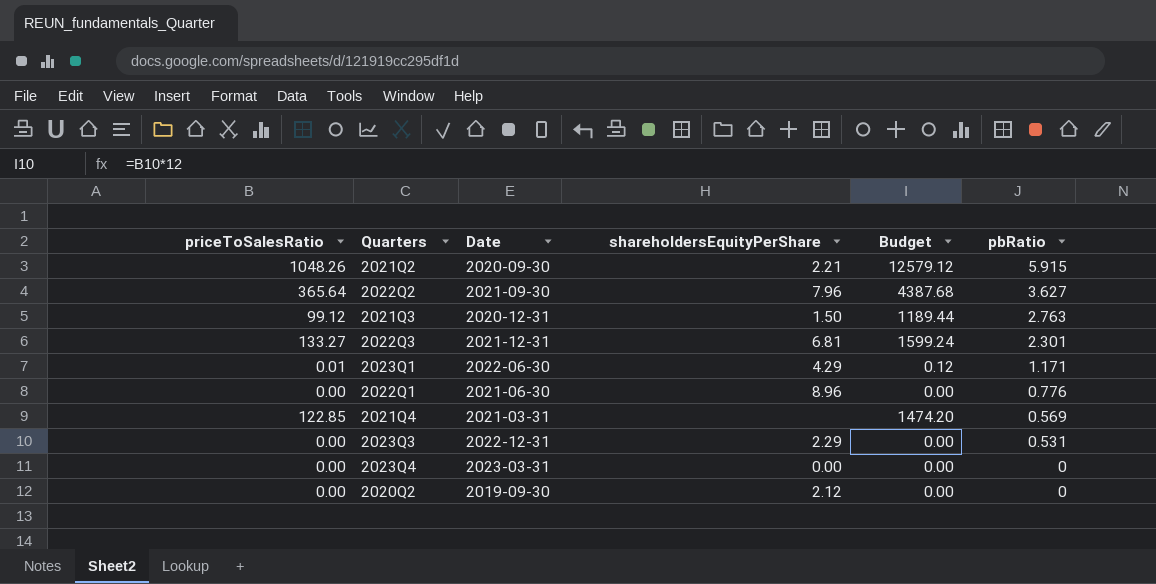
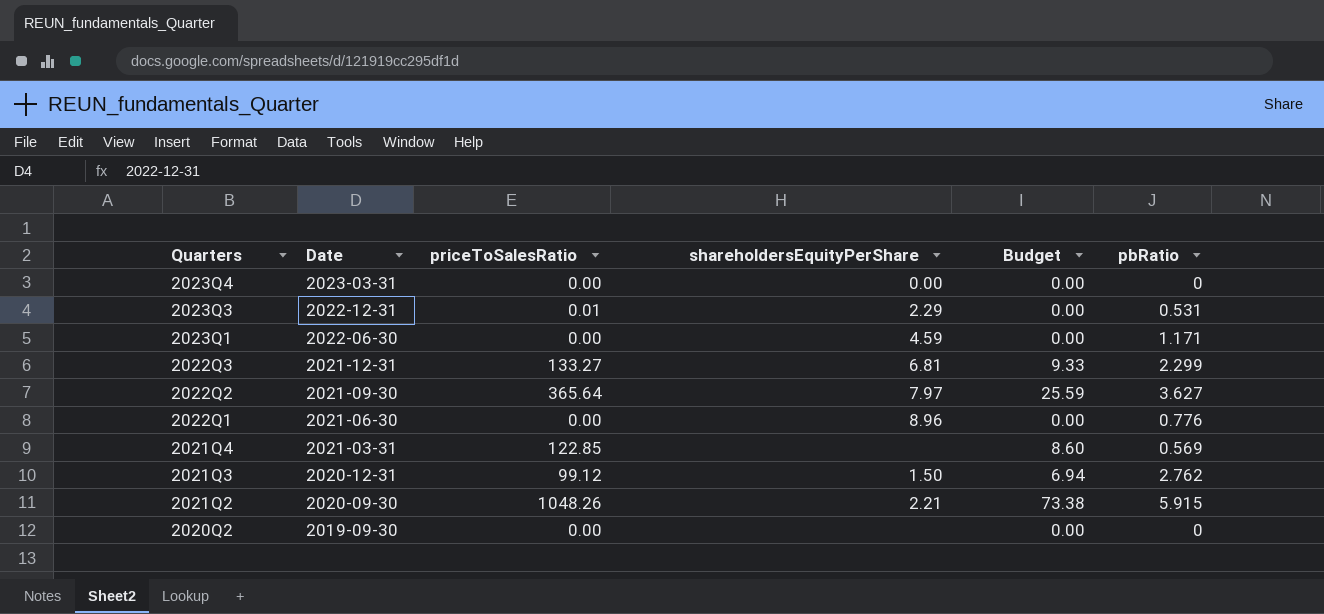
row order: pbRatio descending -> Quarters descending
column priceToSalesRatio | position: 1 -> 3
column Budget | formula: [priceToSalesRatio] * 12 -> [priceToSalesRatio] * 0.07
2023Q3 | priceToSalesRatio: 0.00 -> 0.01
2023Q1 | priceToSalesRatio: 0.01 -> 0.00
2023Q1 | shareholdersEquityPerShare: 4.29 -> 4.59
2022Q3 | pbRatio: 2.301 -> 2.299
2022Q2 | shareholdersEquityPerShare: 7.96 -> 7.97
2021Q3 | pbRatio: 2.763 -> 2.762
2020Q2 | shareholdersEquityPerShare: 2.12 -> none

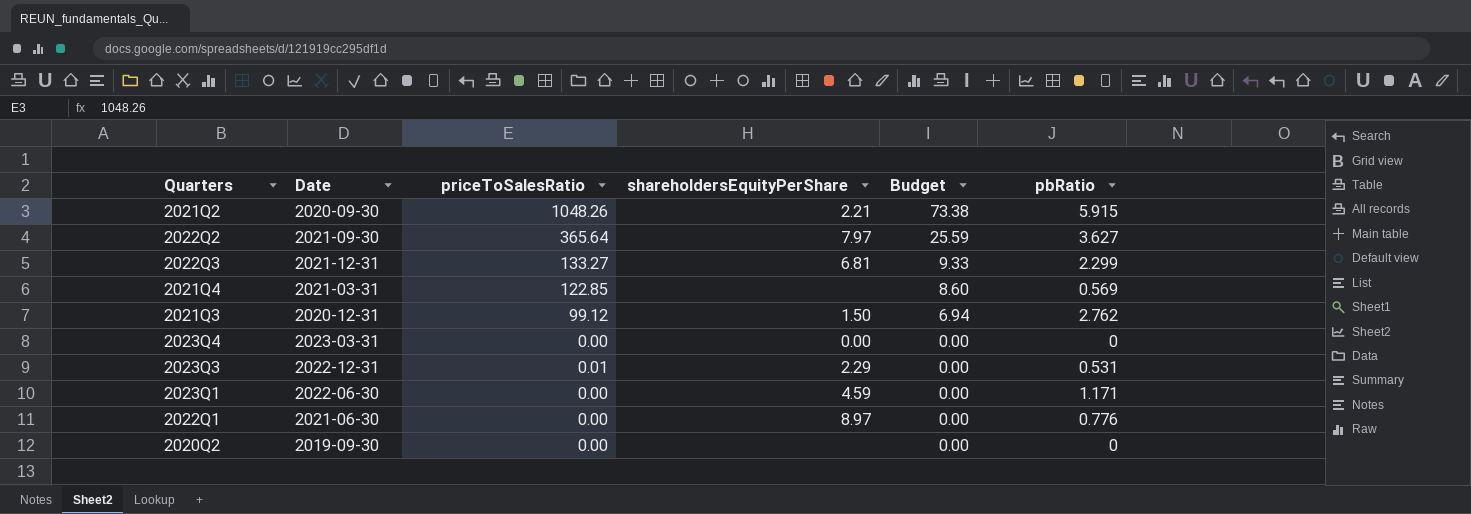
row order: Quarters descending -> Budget descending
2022Q1 | shareholdersEquityPerShare: 8.96 -> 8.97

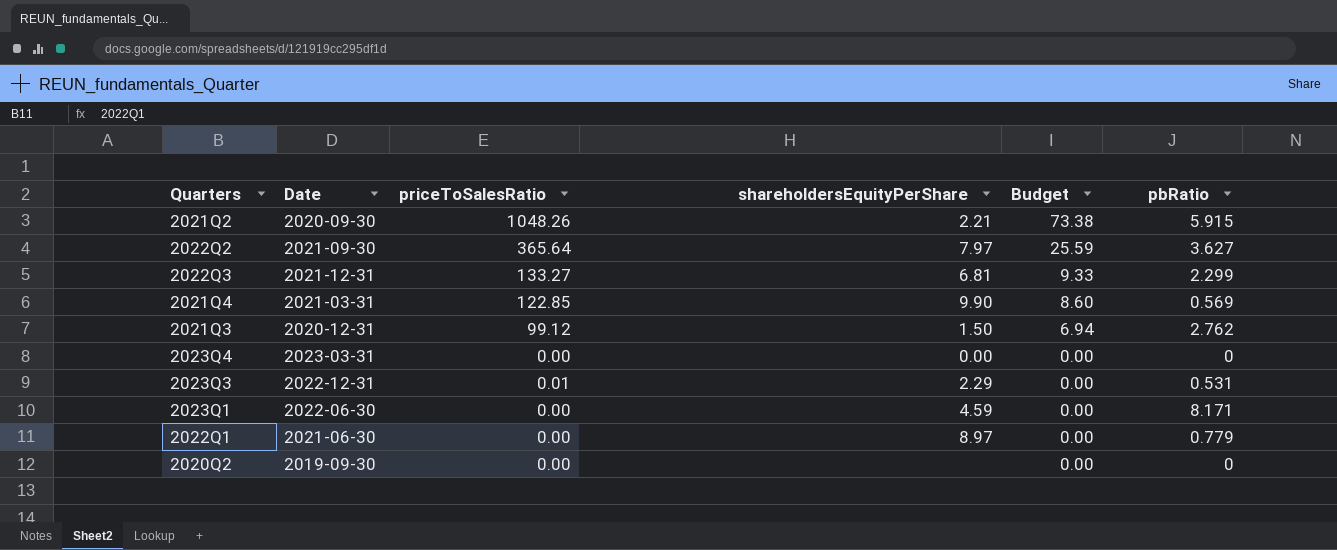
2021Q4 | shareholdersEquityPerShare: none -> 9.90
2023Q1 | pbRatio: 1.171 -> 8.171
2022Q1 | pbRatio: 0.776 -> 0.779

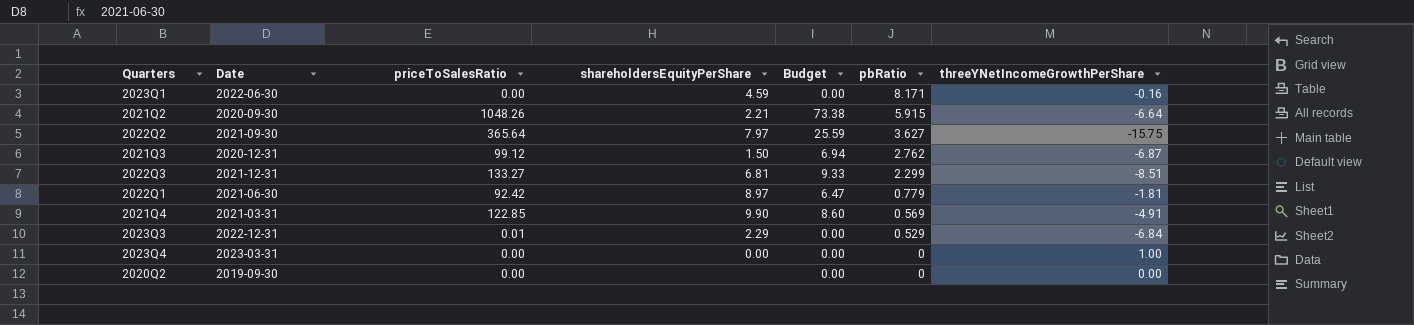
row order: Budget descending -> pbRatio descending
column threeYNetIncomeGrowthPerShare | position: none -> 7
2022Q1 | priceToSalesRatio: 0.00 -> 92.42
2022Q1 | Budget: 0.00 -> 6.47
2023Q3 | pbRatio: 0.531 -> 0.529

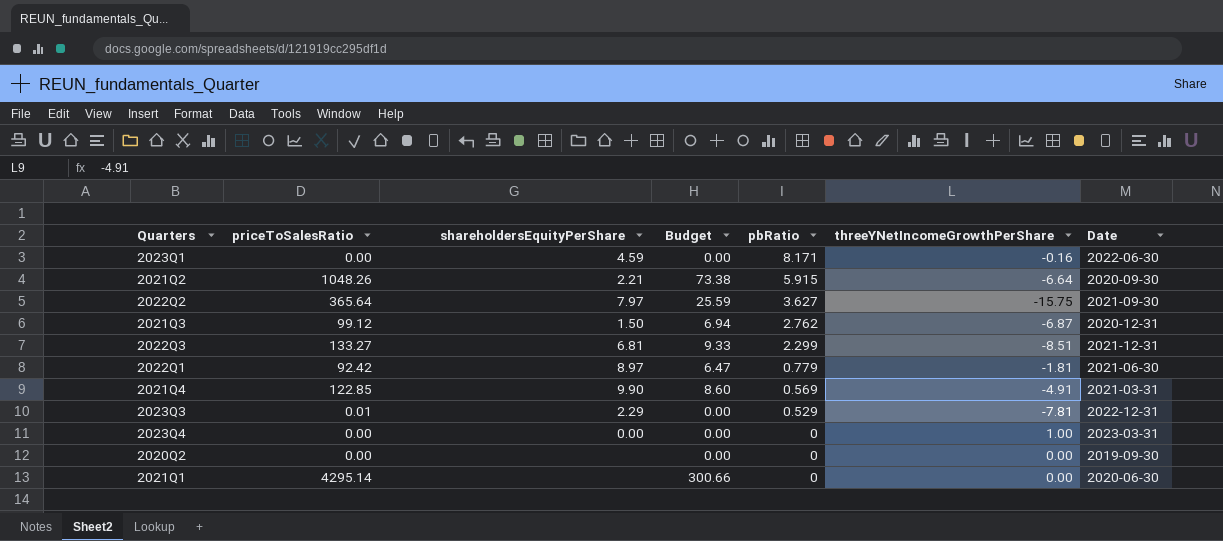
column Date | position: 2 -> 7
2023Q3 | threeYNetIncomeGrowthPerShare: -6.84 -> -7.81
row 2021Q1: none -> 4295.14 | none | 300.66 | 0 | 0.00 | 2020-06-30

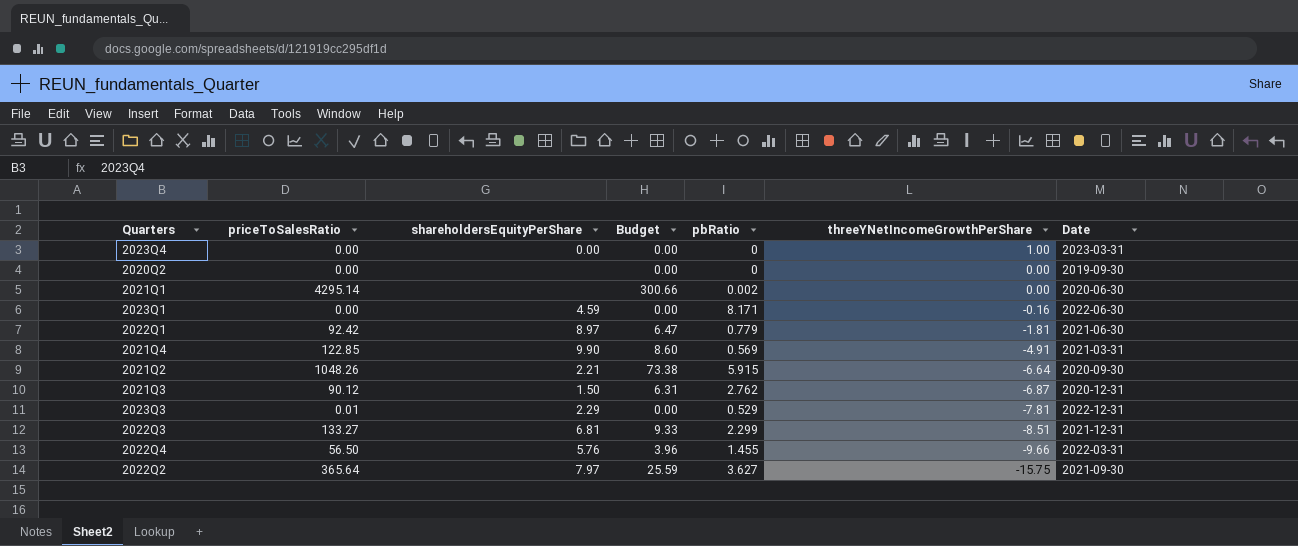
row order: pbRatio descending -> threeYNetIncomeGrowthPerShare descending
2021Q1 | pbRatio: 0 -> 0.002
2021Q3 | priceToSalesRatio: 99.12 -> 90.12
2021Q3 | Budget: 6.94 -> 6.31
row 2022Q4: none -> 56.50 | 5.76 | 3.96 | 1.455 | -9.66 | 2022-03-31

